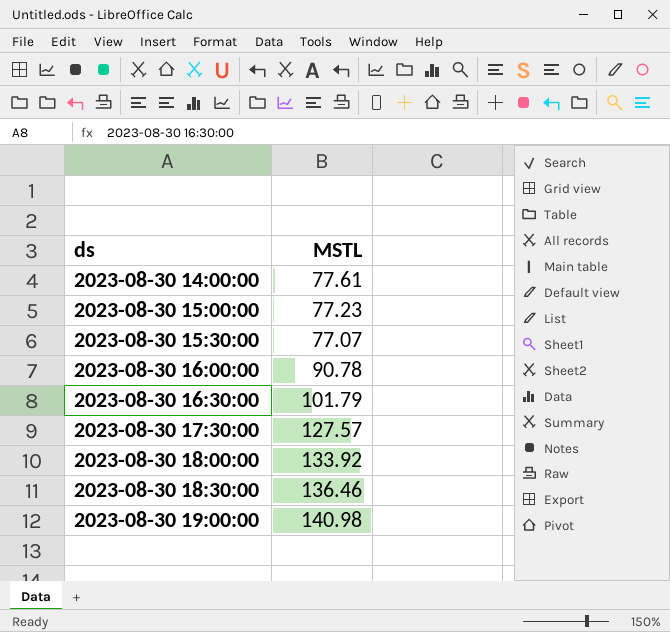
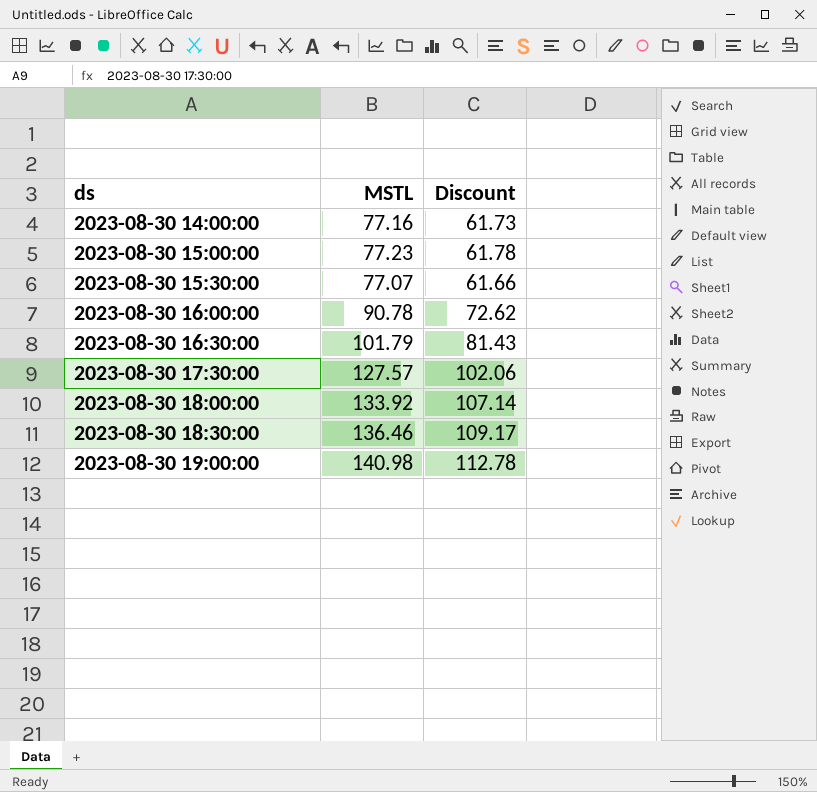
column Discount | formula: none -> [MSTL] * 0.8
2023-08-30 14:00:00 | MSTL: 77.61 -> 77.16

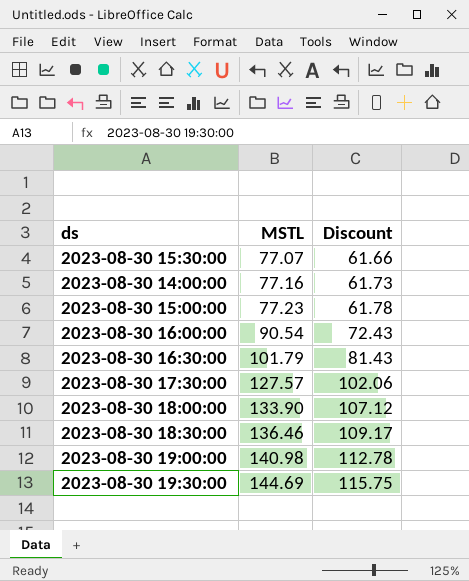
row order: ds ascending -> MSTL ascending
2023-08-30 16:00:00 | MSTL: 90.78 -> 90.54
2023-08-30 16:00:00 | Discount: 72.62 -> 72.43
2023-08-30 18:00:00 | MSTL: 133.92 -> 133.90
2023-08-30 18:00:00 | Discount: 107.14 -> 107.12
row 2023-08-30 19:30:00: none -> 144.69 | 115.75

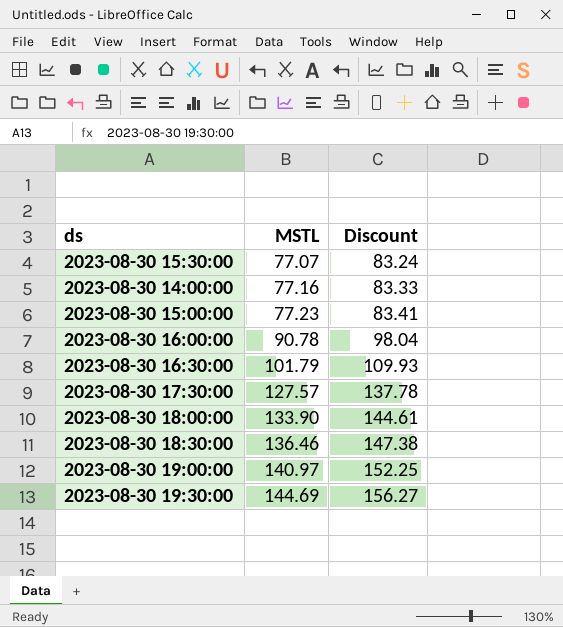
column Discount | formula: [MSTL] * 0.8 -> [MSTL] * 1.08
2023-08-30 16:00:00 | MSTL: 90.54 -> 90.78
2023-08-30 19:00:00 | MSTL: 140.98 -> 140.97

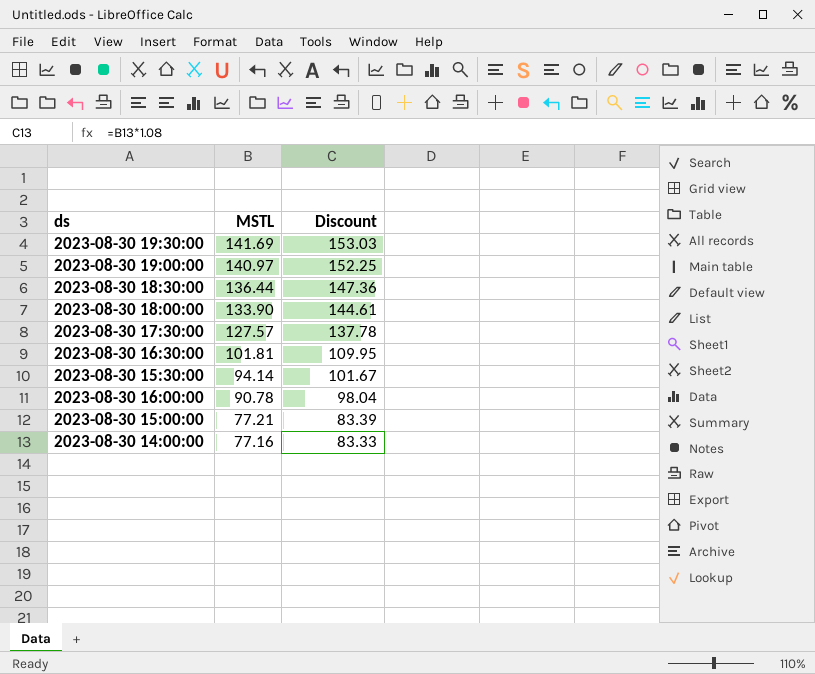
row order: MSTL ascending -> MSTL descending
2023-08-30 19:30:00 | MSTL: 144.69 -> 141.69
2023-08-30 19:30:00 | Discount: 156.27 -> 153.03
2023-08-30 18:30:00 | MSTL: 136.46 -> 136.44
2023-08-30 18:30:00 | Discount: 147.38 -> 147.36
2023-08-30 16:30:00 | MSTL: 101.79 -> 101.81
2023-08-30 16:30:00 | Discount: 109.93 -> 109.95
2023-08-30 15:30:00 | MSTL: 77.07 -> 94.14
2023-08-30 15:30:00 | Discount: 83.24 -> 101.67
2023-08-30 15:00:00 | MSTL: 77.23 -> 77.21
2023-08-30 15:00:00 | Discount: 83.41 -> 83.39

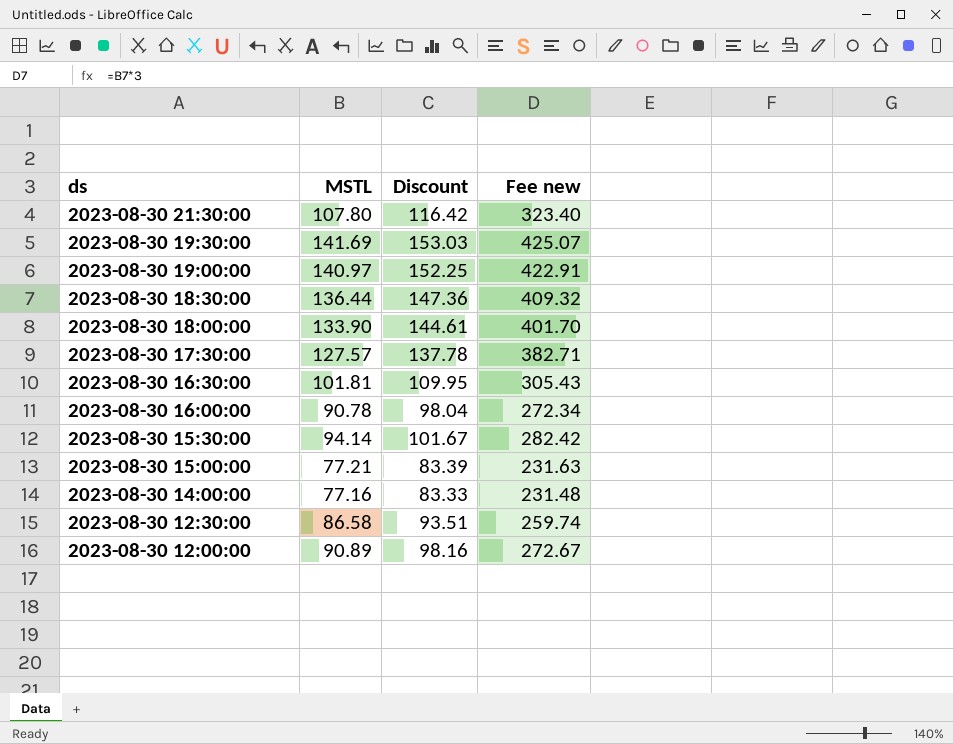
row order: MSTL descending -> ds descending
column Fee new | formula: none -> [MSTL] * 3
row 2023-08-30 21:30:00: none -> 107.80 | 116.42 | 323.40
row 2023-08-30 12:30:00: none -> 86.58 | 93.51 | 259.74
row 2023-08-30 12:00:00: none -> 90.89 | 98.16 | 272.67

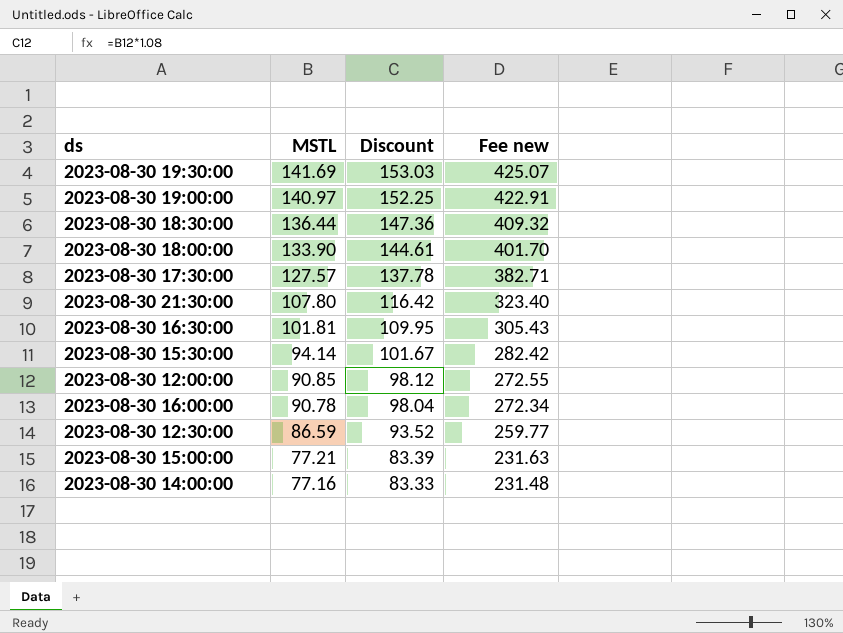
row order: ds descending -> MSTL descending
2023-08-30 12:00:00 | MSTL: 90.89 -> 90.85
2023-08-30 12:00:00 | Discount: 98.16 -> 98.12
2023-08-30 12:00:00 | Fee new: 272.67 -> 272.55
2023-08-30 12:30:00 | MSTL: 86.58 -> 86.59
2023-08-30 12:30:00 | Discount: 93.51 -> 93.52
2023-08-30 12:30:00 | Fee new: 259.74 -> 259.77

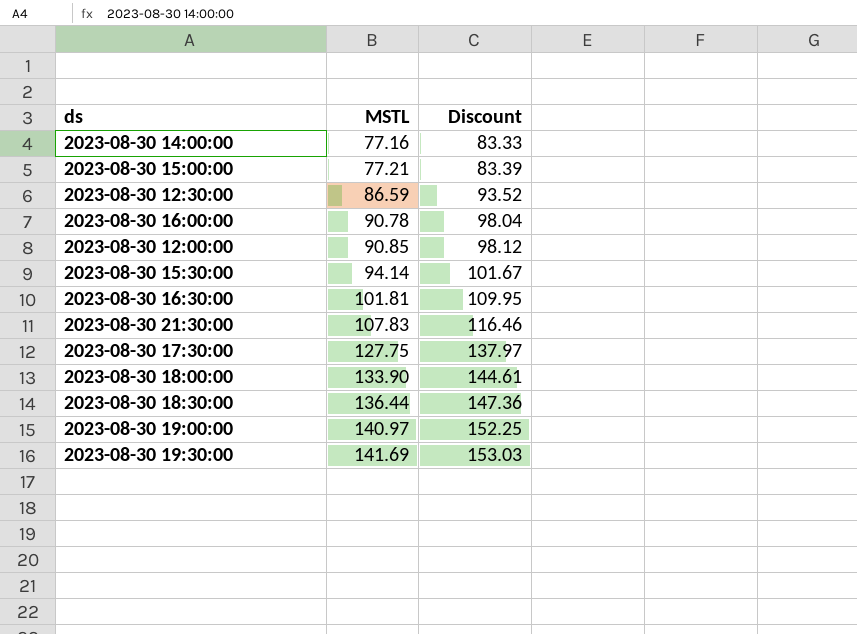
row order: MSTL descending -> MSTL ascending
column Fee new | formula: [MSTL] * 3 -> none
2023-08-30 21:30:00 | MSTL: 107.80 -> 107.83
2023-08-30 21:30:00 | Discount: 116.42 -> 116.46
2023-08-30 17:30:00 | MSTL: 127.57 -> 127.75
2023-08-30 17:30:00 | Discount: 137.78 -> 137.97

